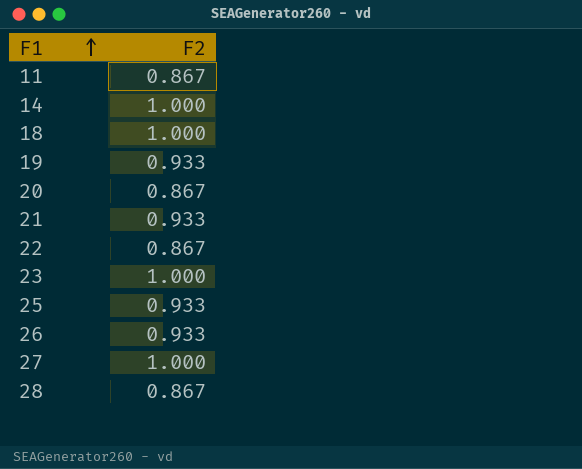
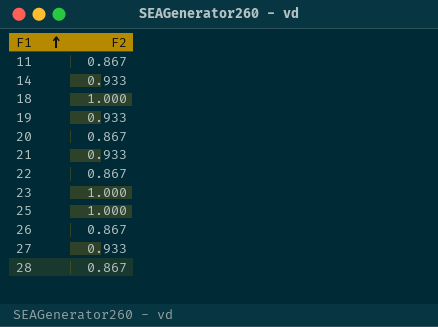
14 | F2: 1.000 -> 0.933
25 | F2: 0.933 -> 1.000
26 | F2: 0.933 -> 0.867
27 | F2: 1.000 -> 0.933

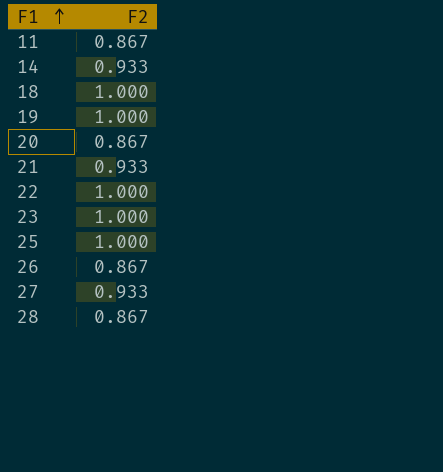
19 | F2: 0.933 -> 1.000
22 | F2: 0.867 -> 1.000

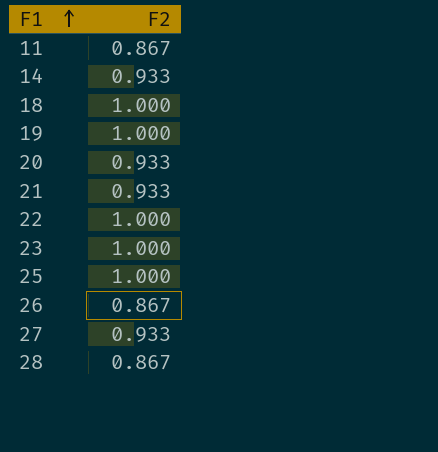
20 | F2: 0.867 -> 0.933

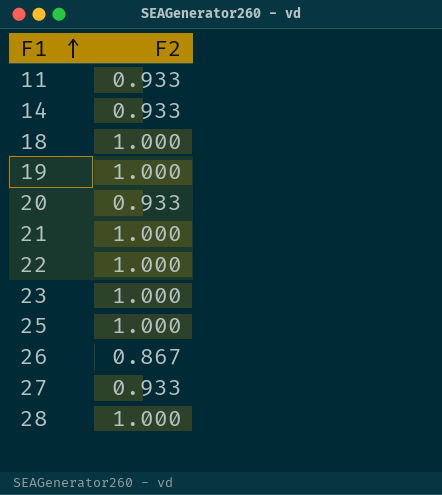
11 | F2: 0.867 -> 0.933
21 | F2: 0.933 -> 1.000
28 | F2: 0.867 -> 1.000

